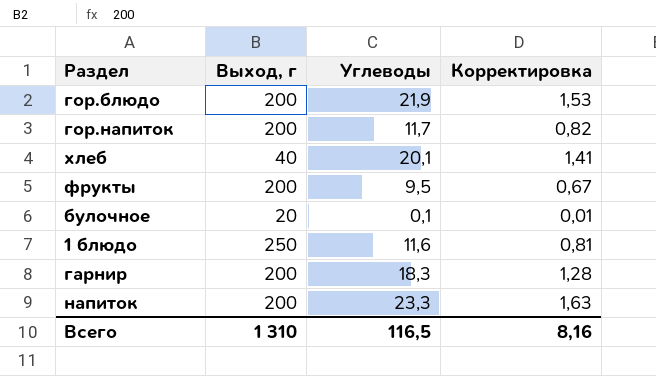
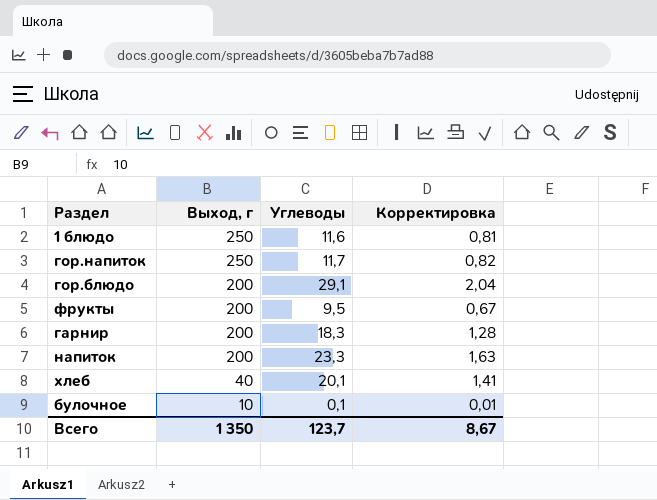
row order: none -> Выход, г descending
гор.напиток | Выход, г: 200 -> 250
гор.блюдо | Углеводы: 21,9 -> 29,1
гор.блюдо | Корректировка: 1,53 -> 2,04
булочное | Выход, г: 20 -> 10
Всего | Выход, г: 1 310 -> 1 350
Всего | Углеводы: 116,5 -> 123,7
Всего | Корректировка: 8,16 -> 8,67

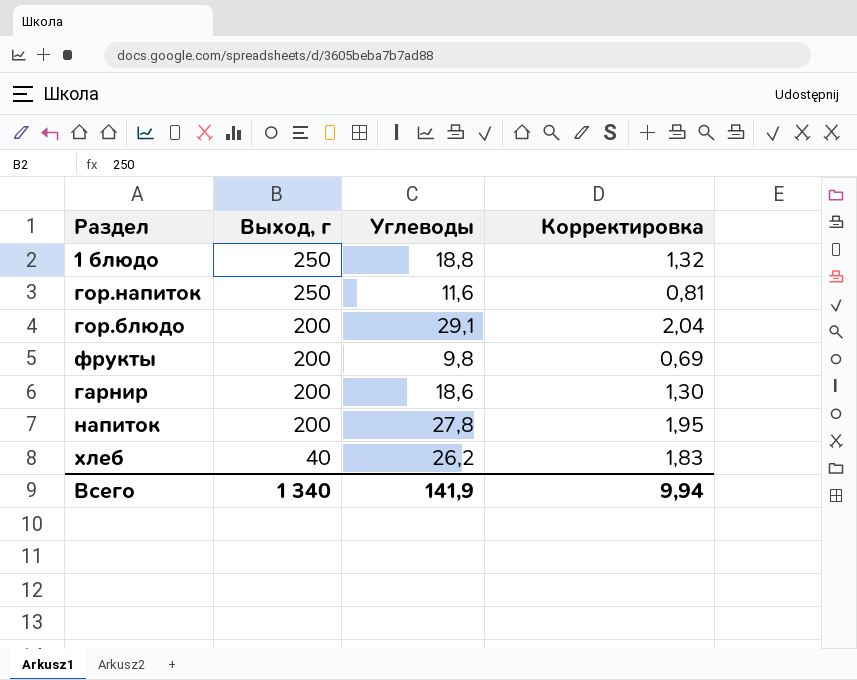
row булочное: 10 | 0,1 | 0,01 -> none
1 блюдо | Углеводы: 11,6 -> 18,8
1 блюдо | Корректировка: 0,81 -> 1,32
гор.напиток | Углеводы: 11,7 -> 11,6
гор.напиток | Корректировка: 0,82 -> 0,81
фрукты | Углеводы: 9,5 -> 9,8
фрукты | Корректировка: 0,67 -> 0,69
гарнир | Углеводы: 18,3 -> 18,6
гарнир | Корректировка: 1,28 -> 1,30
напиток | Углеводы: 23,3 -> 27,8
напиток | Корректировка: 1,63 -> 1,95
хлеб | Углеводы: 20,1 -> 26,2
хлеб | Корректировка: 1,41 -> 1,83
Всего | Выход, г: 1 350 -> 1 340
Всего | Углеводы: 123,7 -> 141,9
Всего | Корректировка: 8,67 -> 9,94

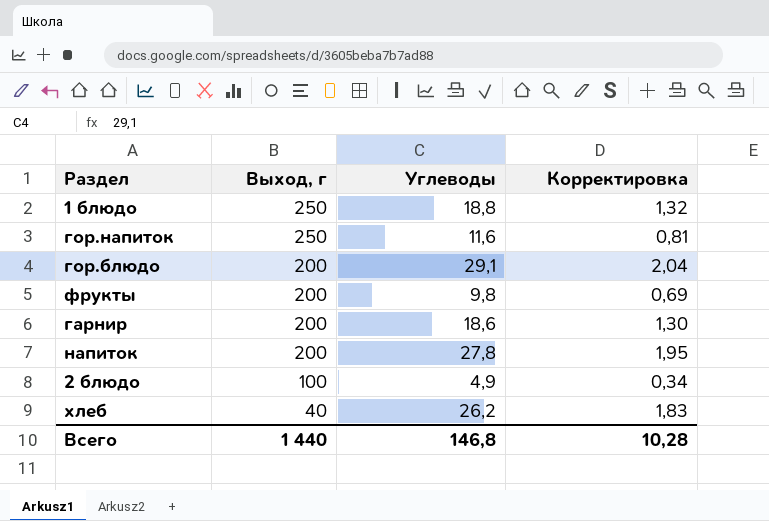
row 2 блюдо: none -> 100 | 4,9 | 0,34
Всего | Выход, г: 1 340 -> 1 440
Всего | Углеводы: 141,9 -> 146,8
Всего | Корректировка: 9,94 -> 10,28

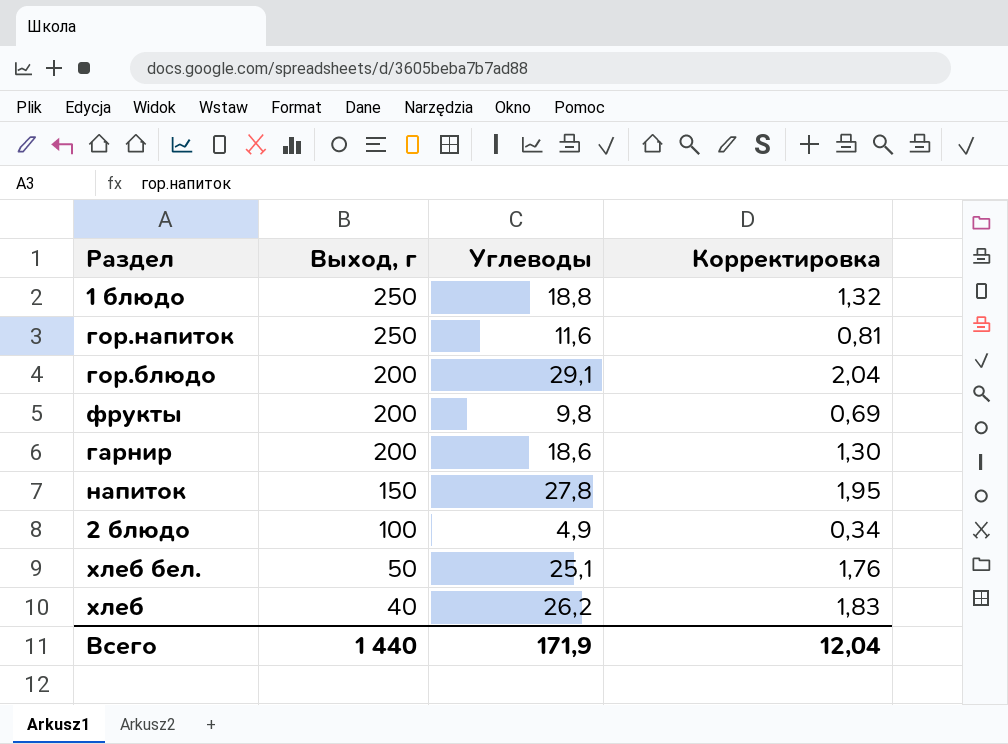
напиток | Выход, г: 200 -> 150
row хлеб бел.: none -> 50 | 25,1 | 1,76
Всего | Углеводы: 146,8 -> 171,9
Всего | Корректировка: 10,28 -> 12,04

